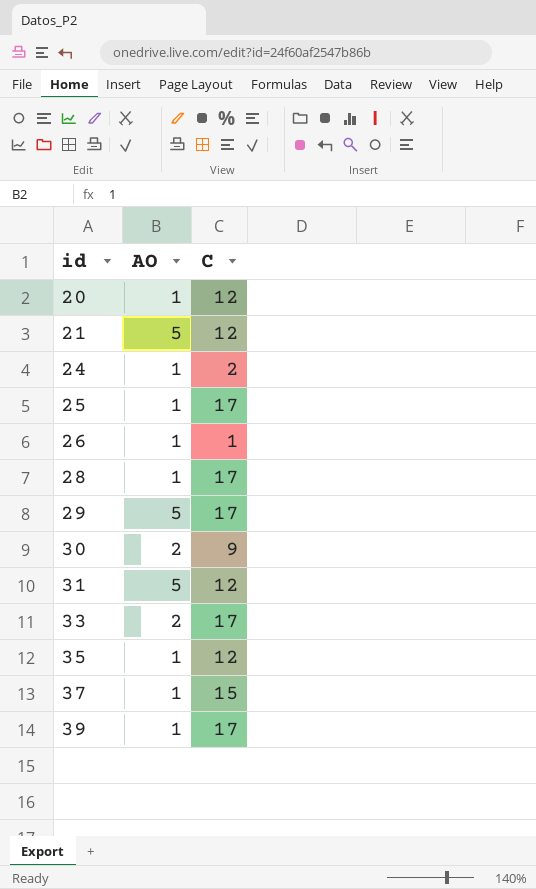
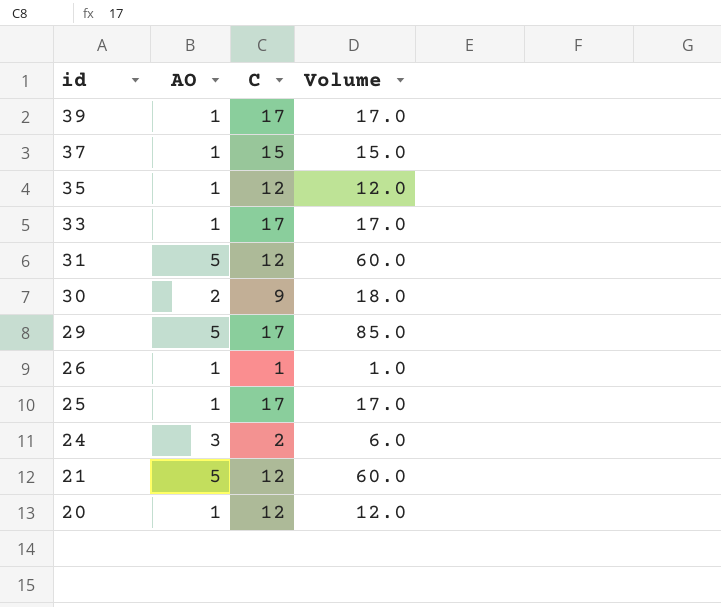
row order: id ascending -> id descending
column Volume | formula: none -> [AO] * [C]
row 28: 1 | 17 -> none
33 | AO: 2 -> 1
24 | AO: 1 -> 3

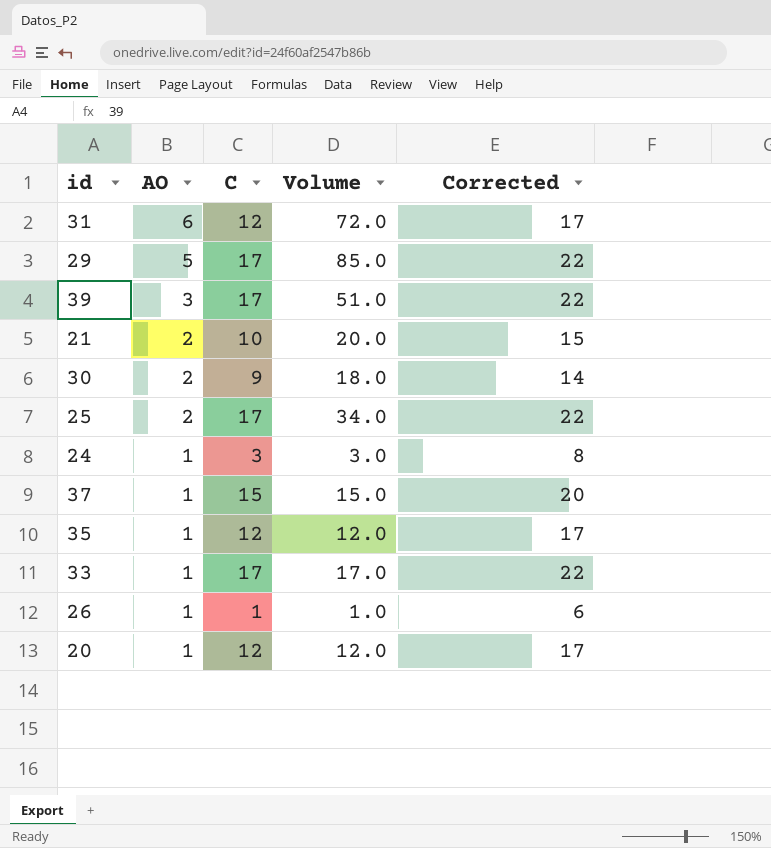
row order: id descending -> AO descending
column Corrected | formula: none -> [C] + 5
31 | AO: 5 -> 6
31 | Volume: 60.0 -> 72.0
39 | AO: 1 -> 3
39 | Volume: 17.0 -> 51.0
21 | AO: 5 -> 2
21 | C: 12 -> 10
21 | Volume: 60.0 -> 20.0
25 | AO: 1 -> 2
25 | Volume: 17.0 -> 34.0
24 | AO: 3 -> 1
24 | C: 2 -> 3
24 | Volume: 6.0 -> 3.0

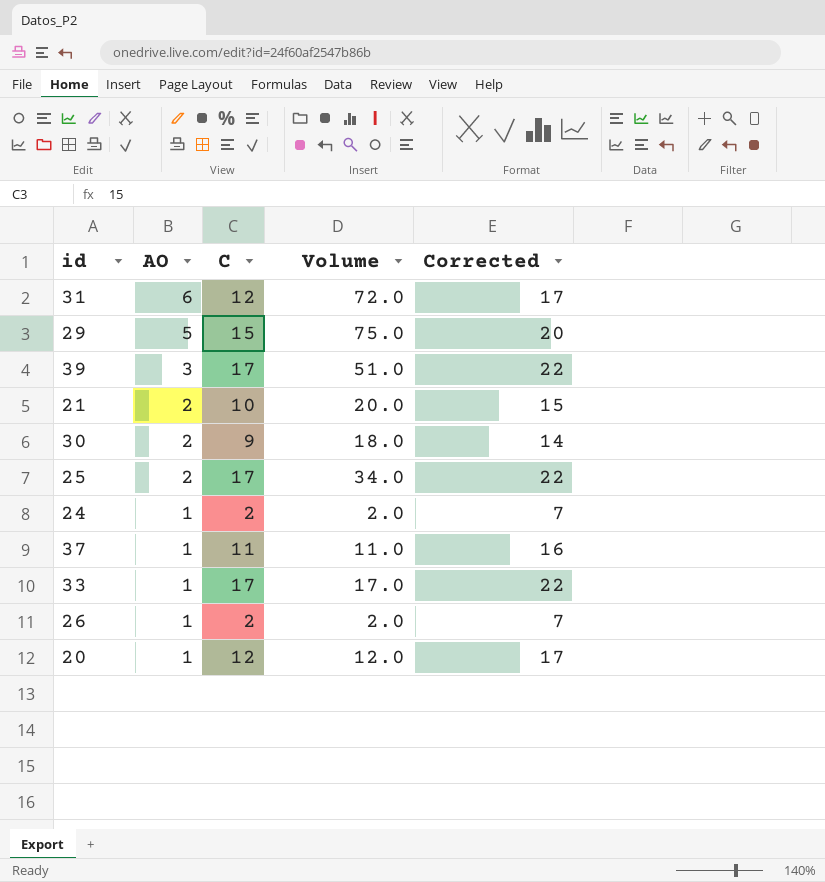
row 35: 1 | 12 | 12.0 | 17 -> none
29 | C: 17 -> 15
29 | Volume: 85.0 -> 75.0
29 | Corrected: 22 -> 20
24 | C: 3 -> 2
24 | Volume: 3.0 -> 2.0
24 | Corrected: 8 -> 7
37 | C: 15 -> 11
37 | Volume: 15.0 -> 11.0
37 | Corrected: 20 -> 16
26 | C: 1 -> 2
26 | Volume: 1.0 -> 2.0
26 | Corrected: 6 -> 7

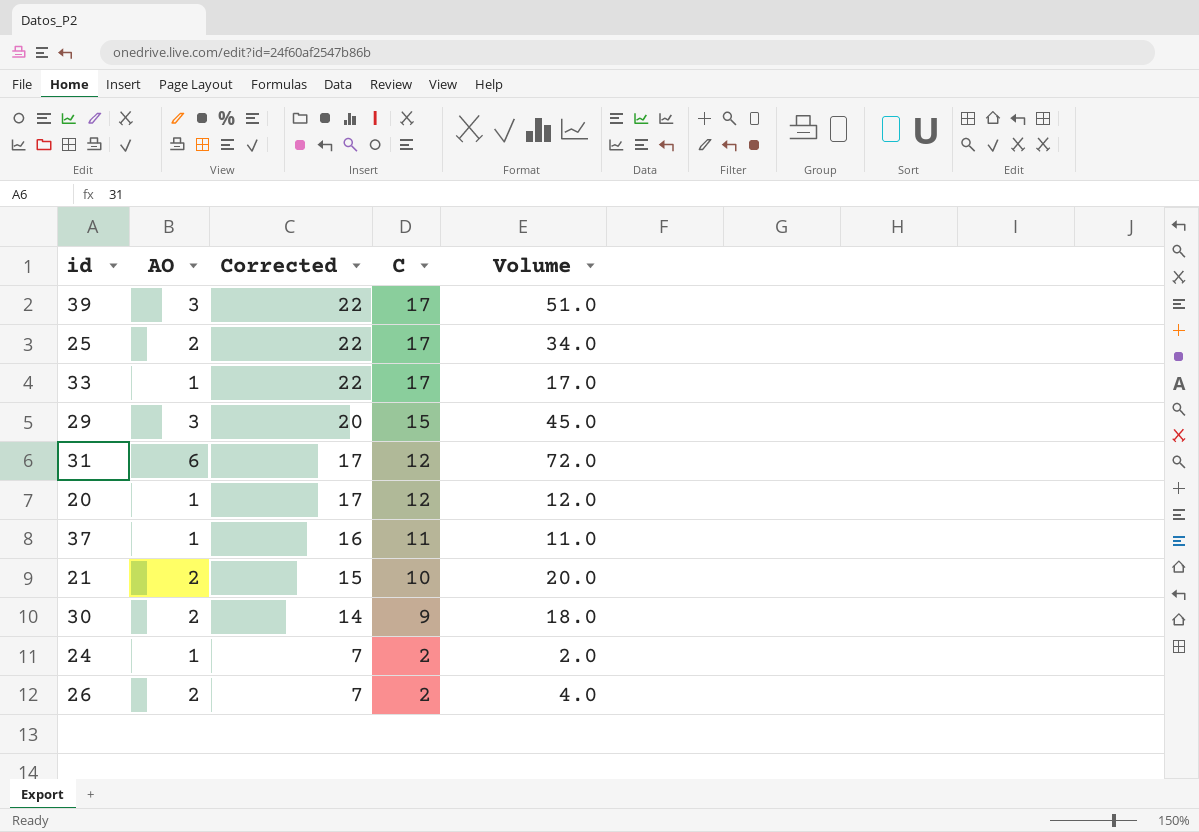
row order: AO descending -> Corrected descending
column Corrected | position: 5 -> 3
29 | AO: 5 -> 3
29 | Volume: 75.0 -> 45.0
26 | AO: 1 -> 2
26 | Volume: 2.0 -> 4.0

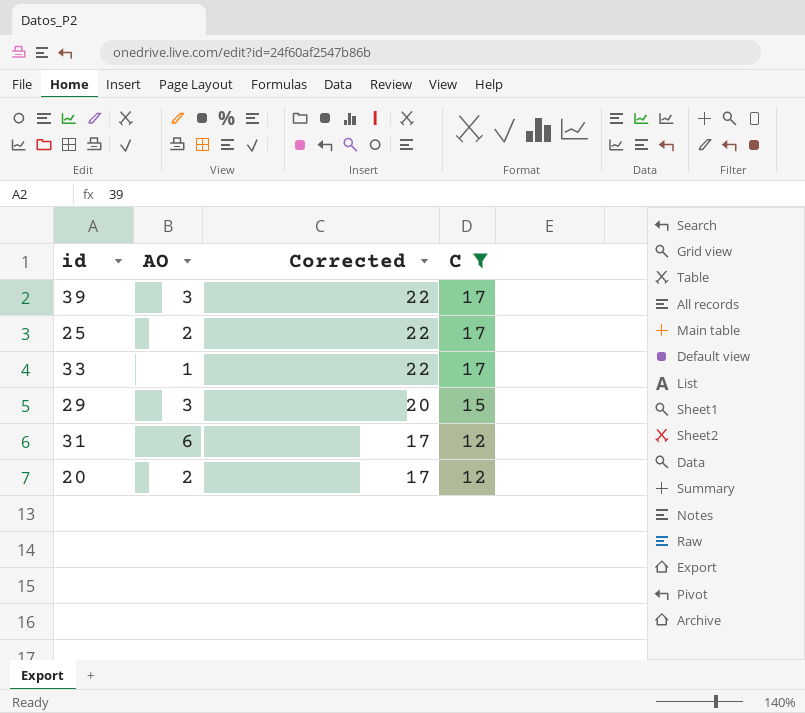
filter: none -> C >= 12
column Volume | formula: [AO] * [C] -> none
20 | AO: 1 -> 2

